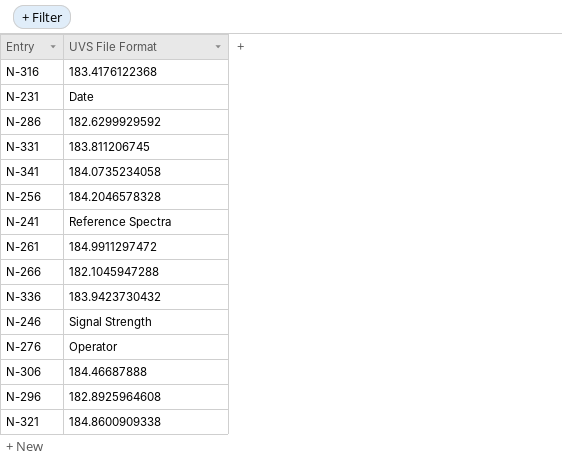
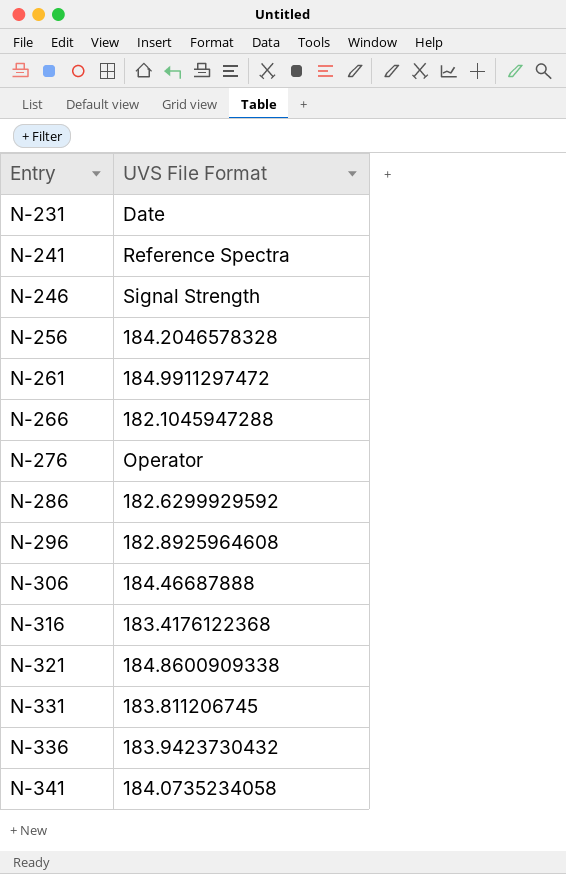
row order: none -> Entry ascending

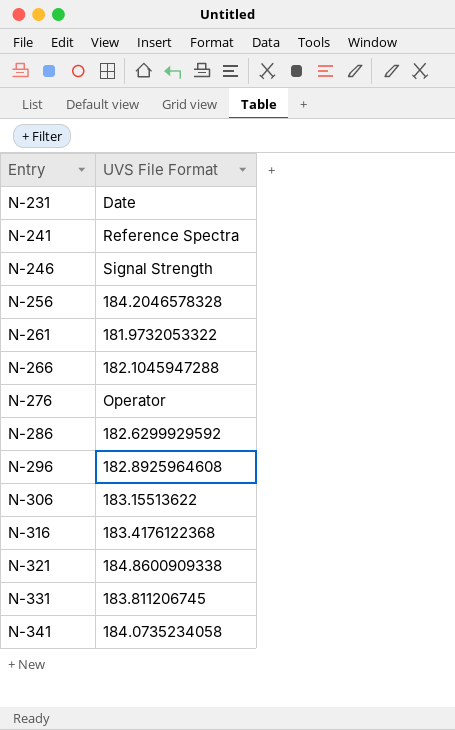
row N-336: 183.9423730432 -> none
N-261 | UVS File Format: 184.9911297472 -> 181.9732053322
N-306 | UVS File Format: 184.46687888 -> 183.15513622

